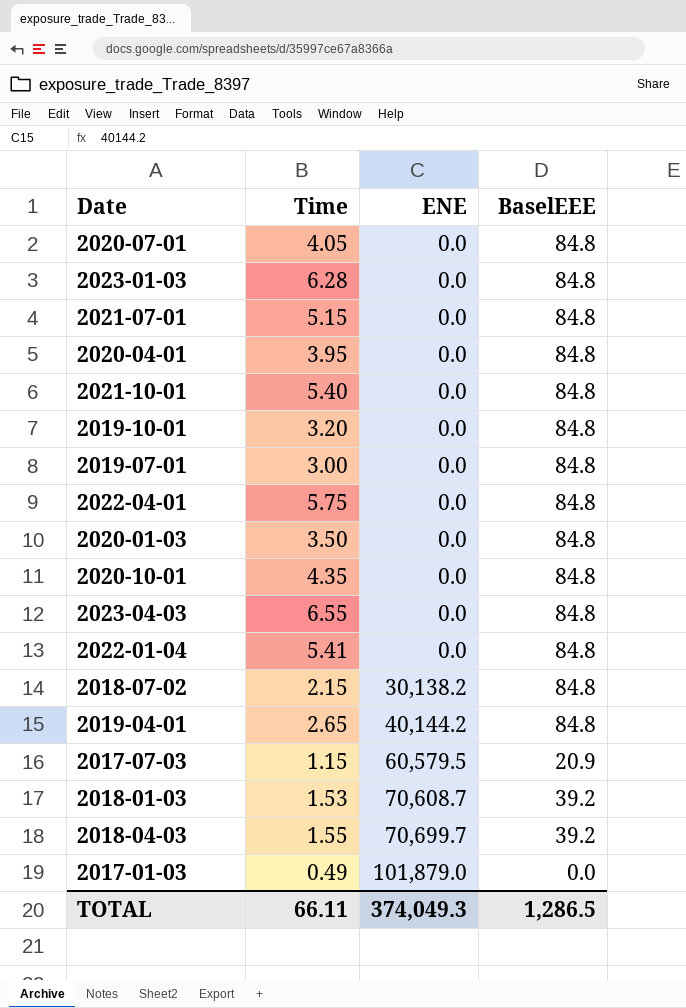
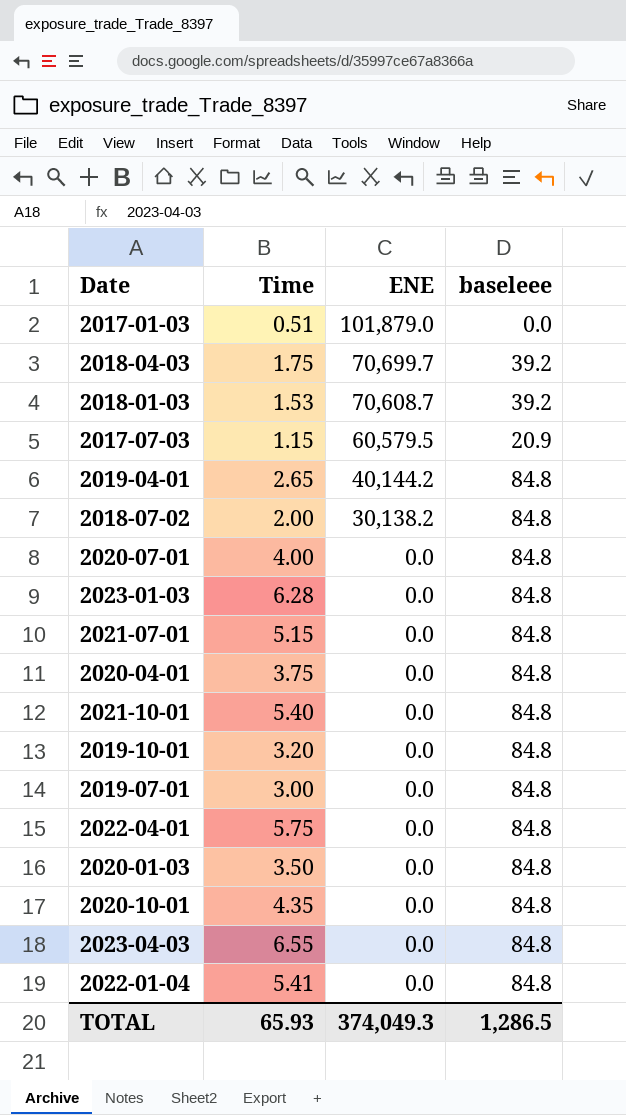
row order: ENE ascending -> ENE descending
column name: BaselEEE -> baseleee
2017-01-03 | Time: 0.49 -> 0.51
2018-04-03 | Time: 1.55 -> 1.75
2018-07-02 | Time: 2.15 -> 2.00
2020-07-01 | Time: 4.05 -> 4.00
2020-04-01 | Time: 3.95 -> 3.75
TOTAL | Time: 66.11 -> 65.93

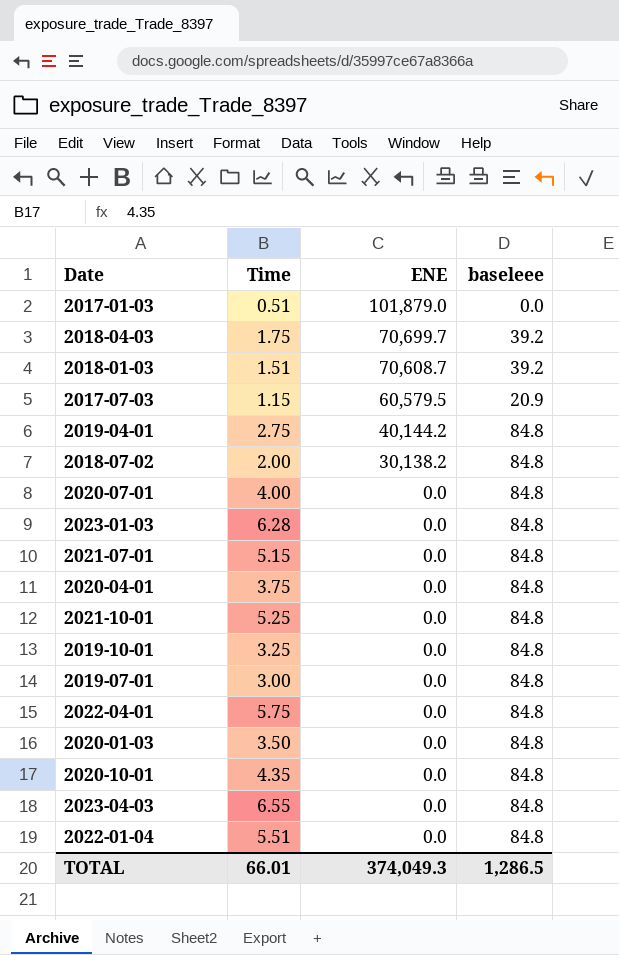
2018-01-03 | Time: 1.53 -> 1.51
2019-04-01 | Time: 2.65 -> 2.75
2021-10-01 | Time: 5.40 -> 5.25
2019-10-01 | Time: 3.20 -> 3.25
2022-01-04 | Time: 5.41 -> 5.51
TOTAL | Time: 65.93 -> 66.01

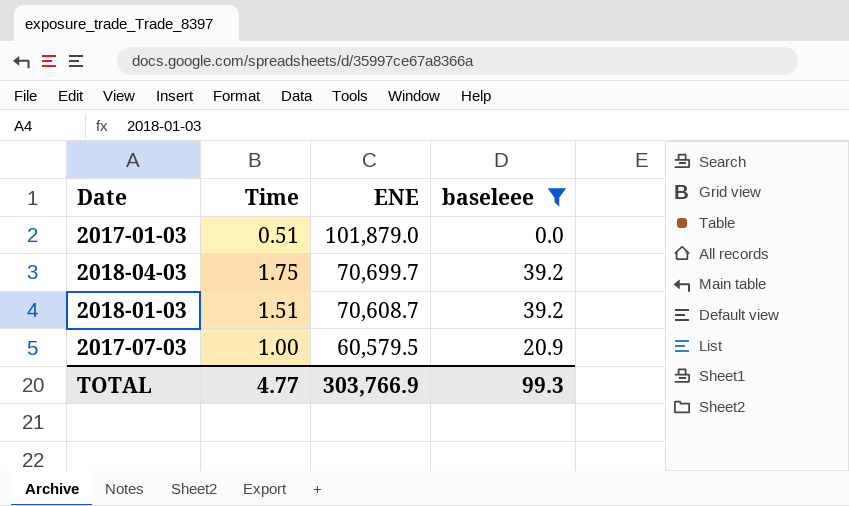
filter: none -> baseleee != 84.8
2017-07-03 | Time: 1.15 -> 1.00
TOTAL | Time: 66.01 -> 4.77
TOTAL | ENE: 374,049.3 -> 303,766.9
TOTAL | baseleee: 1,286.5 -> 99.3

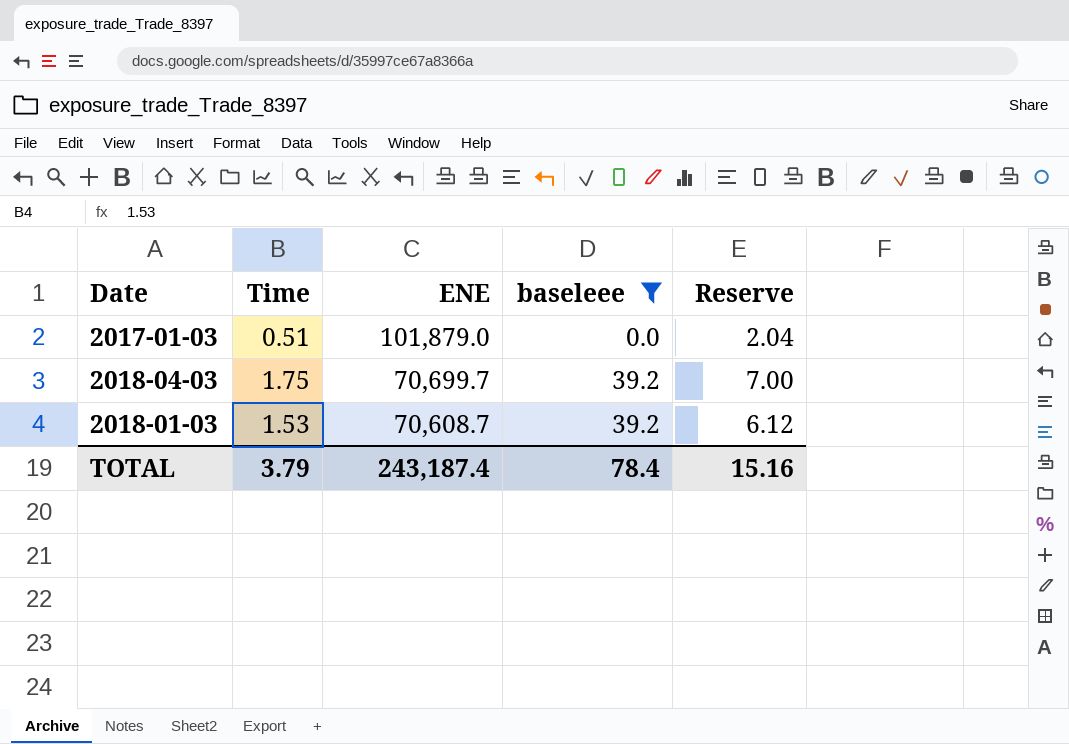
column Reserve | formula: none -> [Time] * 4
row 2017-07-03: 1.00 | 60,579.5 | 20.9 -> none
2018-01-03 | Time: 1.51 -> 1.53
TOTAL | Time: 4.77 -> 3.79
TOTAL | ENE: 303,766.9 -> 243,187.4
TOTAL | baseleee: 99.3 -> 78.4

